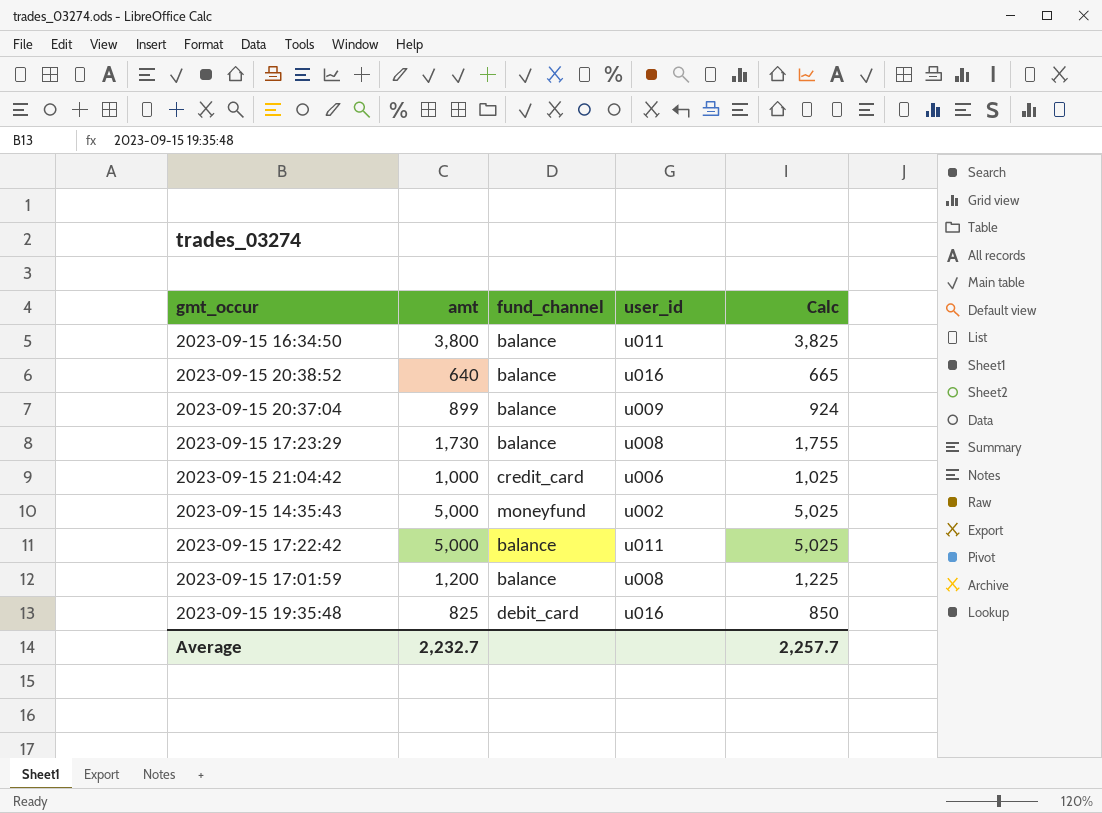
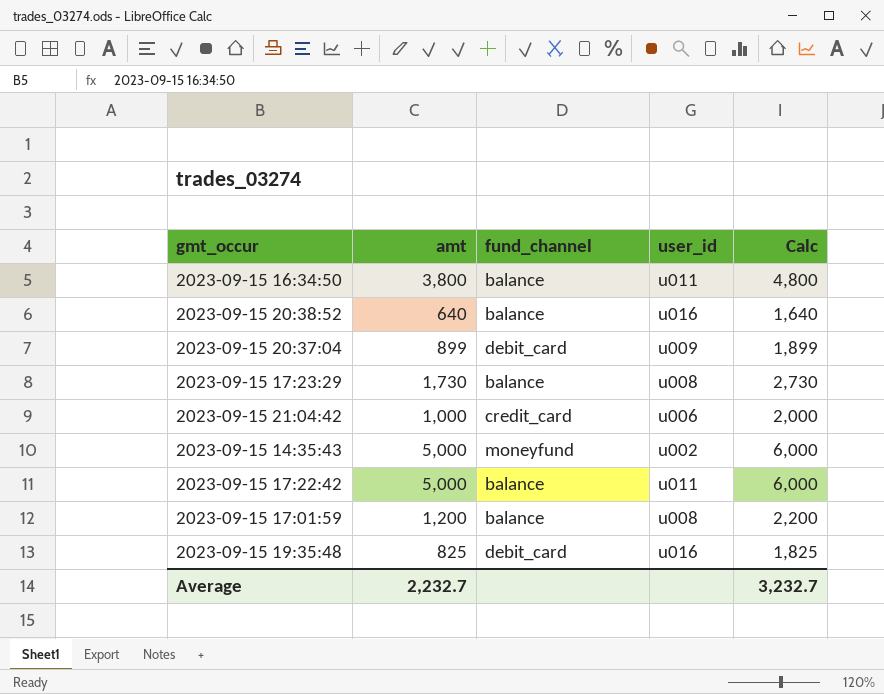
column Calc | formula: [amt] + 25 -> [amt] + 1000
2023-09-15 20:37:04 | fund_channel: balance -> debit_card
Average | Calc: 2,257.7 -> 3,232.7

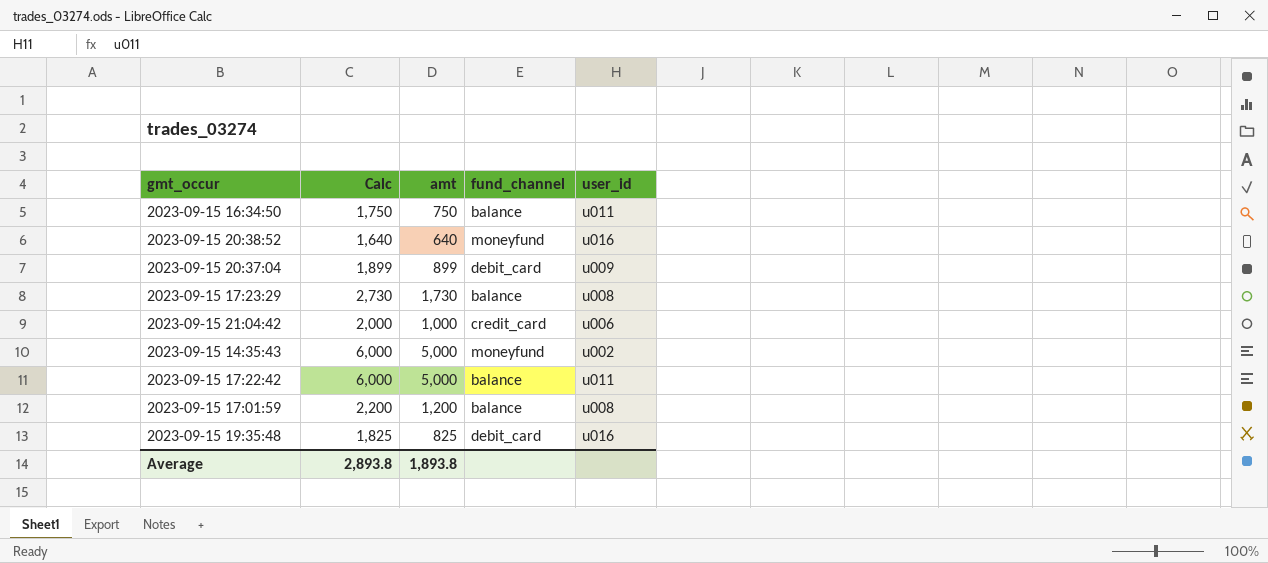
column Calc | position: 5 -> 2
2023-09-15 16:34:50 | Calc: 4,800 -> 1,750
2023-09-15 16:34:50 | amt: 3,800 -> 750
2023-09-15 20:38:52 | fund_channel: balance -> moneyfund
Average | Calc: 3,232.7 -> 2,893.8
Average | amt: 2,232.7 -> 1,893.8

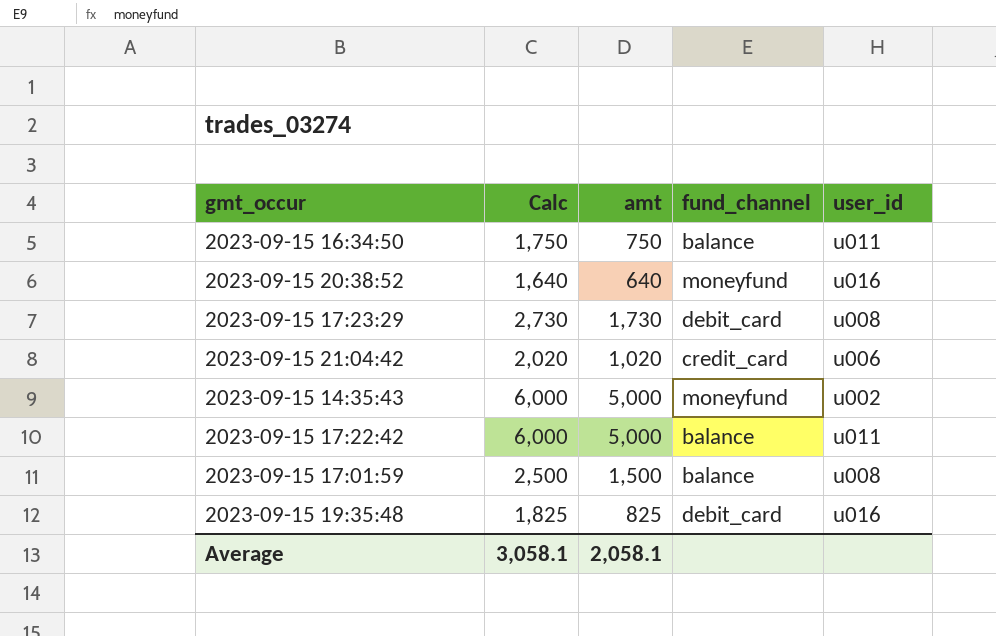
row 2023-09-15 20:37:04: 1,899 | 899 | debit_card | u009 -> none
2023-09-15 17:23:29 | fund_channel: balance -> debit_card
2023-09-15 21:04:42 | Calc: 2,000 -> 2,020
2023-09-15 21:04:42 | amt: 1,000 -> 1,020
2023-09-15 17:01:59 | Calc: 2,200 -> 2,500
2023-09-15 17:01:59 | amt: 1,200 -> 1,500
Average | Calc: 2,893.8 -> 3,058.1
Average | amt: 1,893.8 -> 2,058.1

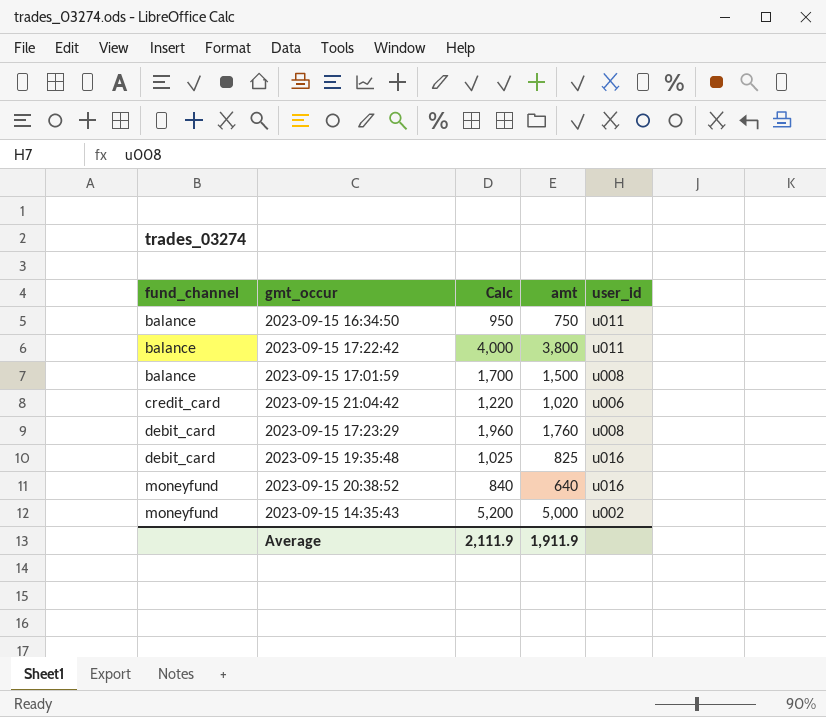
row order: none -> fund_channel ascending
column fund_channel | position: 4 -> 1
column Calc | formula: [amt] + 1000 -> [amt] + 200
2023-09-15 17:22:42 | amt: 5,000 -> 3,800
2023-09-15 17:23:29 | amt: 1,730 -> 1,760
Average | Calc: 3,058.1 -> 2,111.9
Average | amt: 2,058.1 -> 1,911.9

